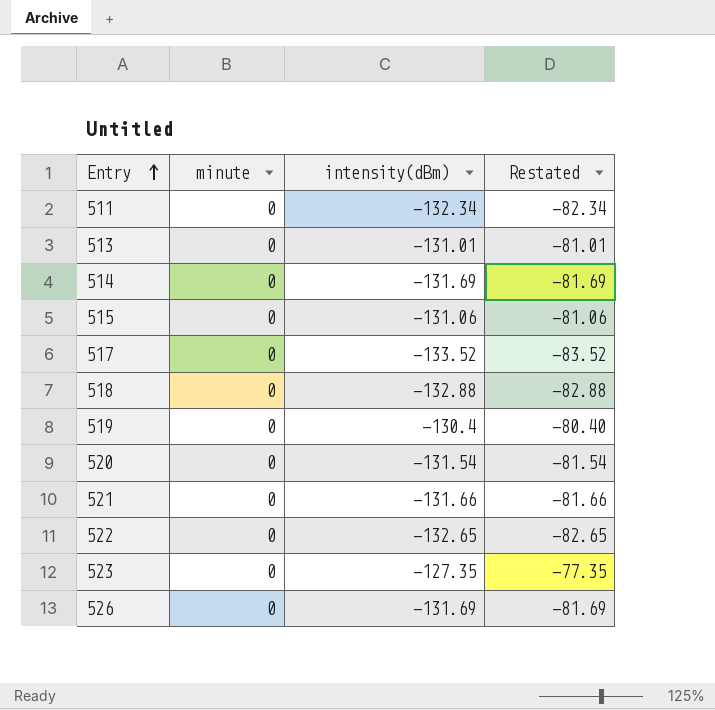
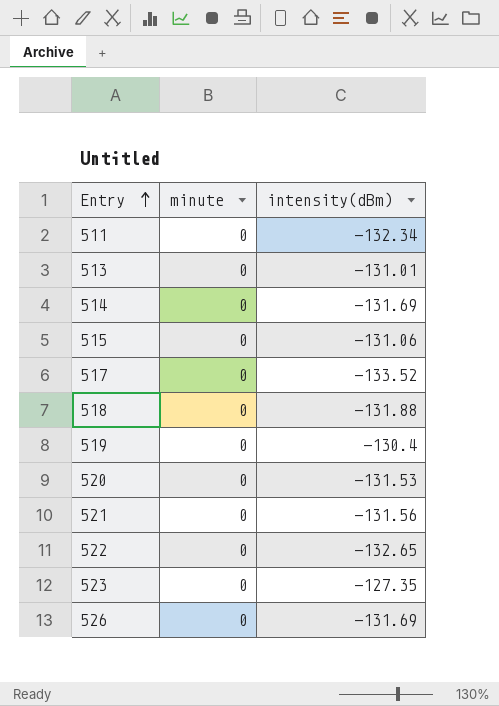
column Restated | formula: [intensity(dBm)] + 50 -> none
518 | intensity(dBm): -132.88 -> -131.88
520 | intensity(dBm): -131.54 -> -131.53
521 | intensity(dBm): -131.66 -> -131.56

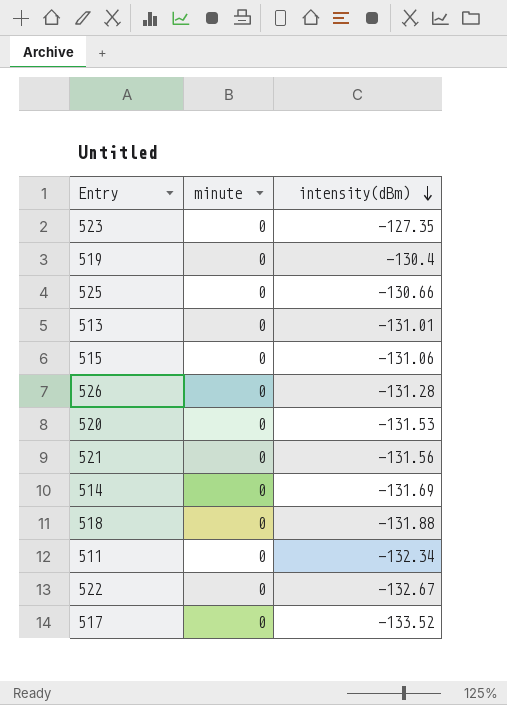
row order: Entry ascending -> intensity(dBm) descending
row 525: none -> 0 | -130.66
526 | intensity(dBm): -131.69 -> -131.28
522 | intensity(dBm): -132.65 -> -132.67

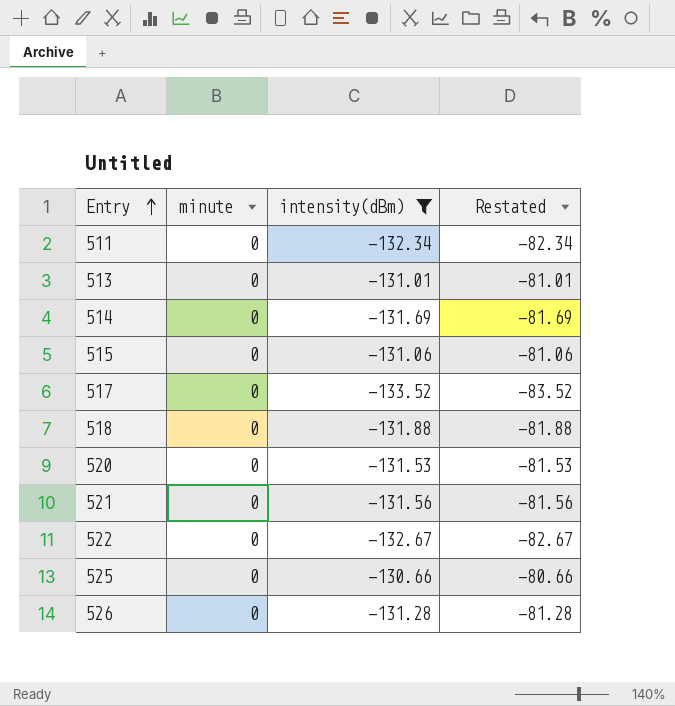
filter: none -> intensity(dBm) <= -130.66
row order: intensity(dBm) descending -> Entry ascending
column Restated | formula: none -> [intensity(dBm)] + 50

